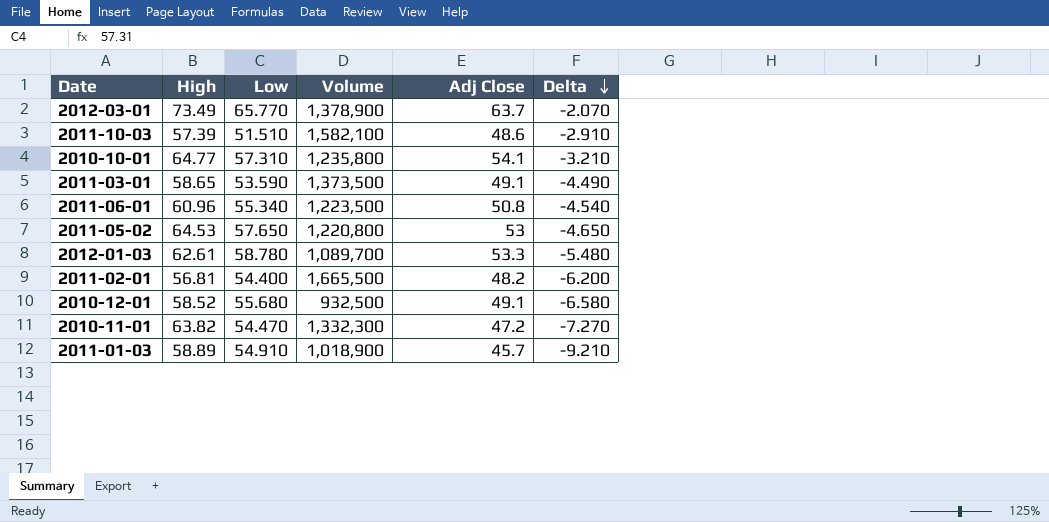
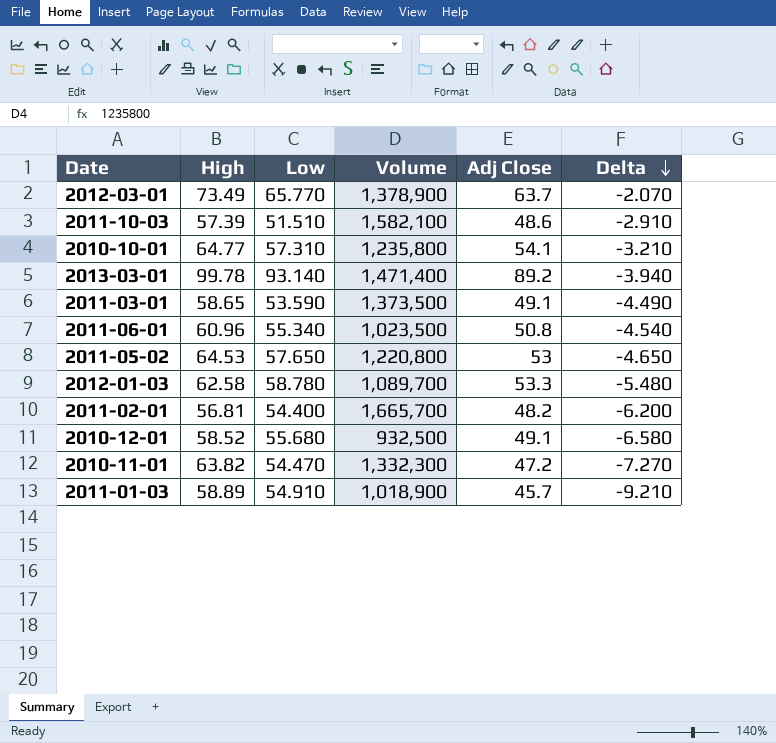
row 2013-03-01: none -> 99.78 | 93.140 | 1,471,400 | 89.2 | -3.940
2011-06-01 | Volume: 1,223,500 -> 1,023,500
2012-01-03 | High: 62.61 -> 62.58
2011-02-01 | Volume: 1,665,500 -> 1,665,700

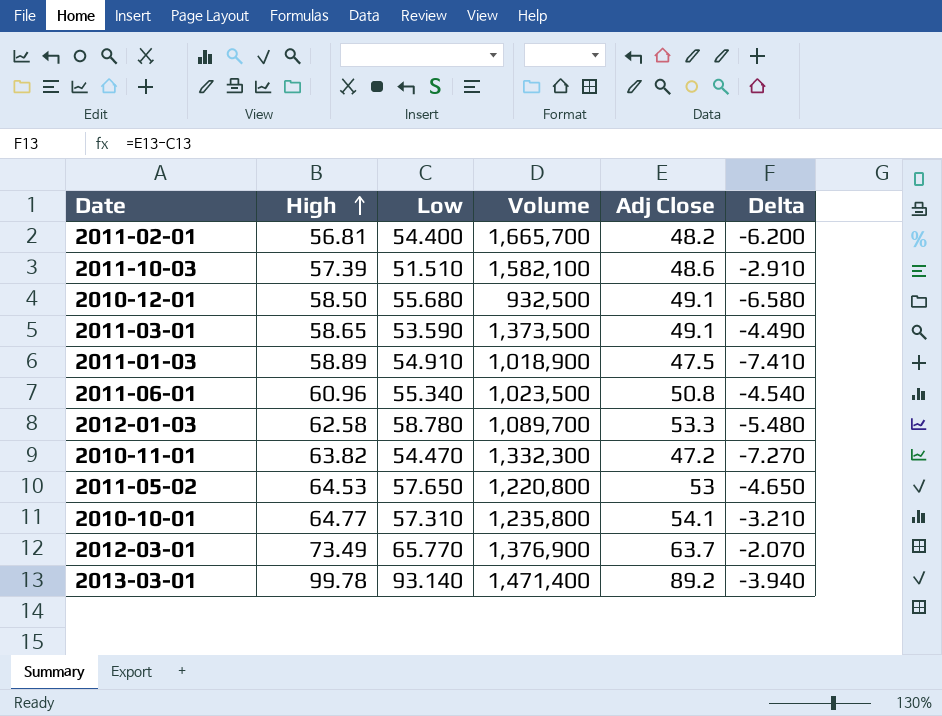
row order: Delta descending -> High ascending
2010-12-01 | High: 58.52 -> 58.50
2011-01-03 | Adj Close: 45.7 -> 47.5
2011-01-03 | Delta: -9.210 -> -7.410
2012-03-01 | Volume: 1,378,900 -> 1,376,900

